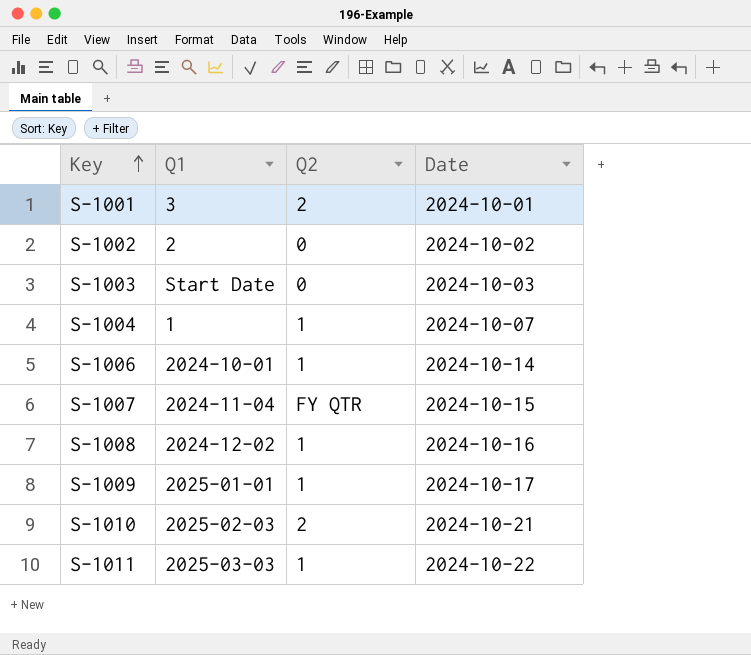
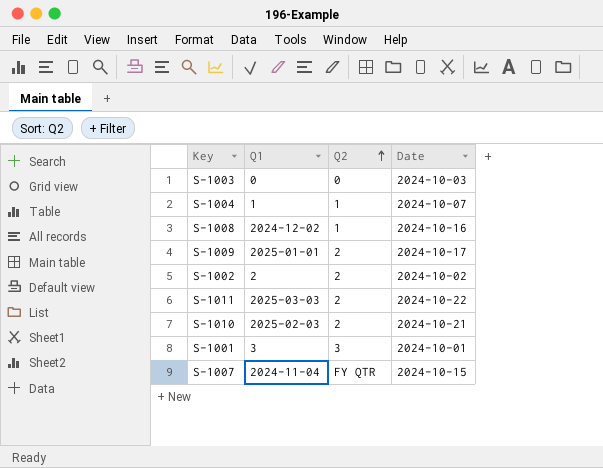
row order: Key ascending -> Q2 ascending
row S-1006: 2024-10-01 | 1 | 2024-10-14 -> none
S-1003 | Q1: Start Date -> 0
S-1009 | Q2: 1 -> 2
S-1002 | Q2: 0 -> 2
S-1011 | Q2: 1 -> 2
S-1001 | Q2: 2 -> 3

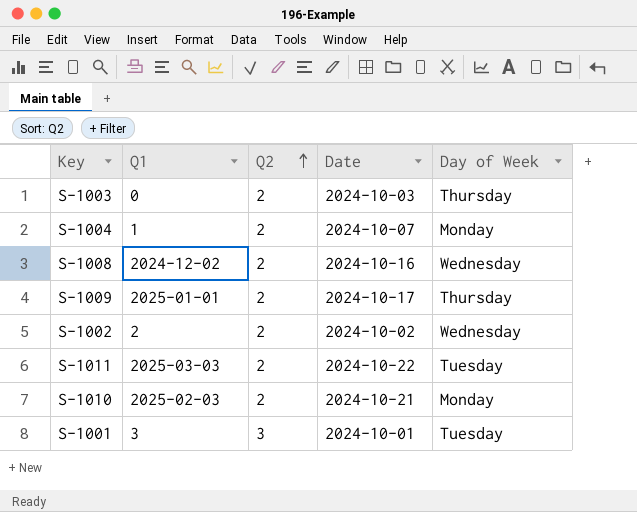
column Day of Week | position: none -> 5
row S-1007: 2024-11-04 | FY QTR | 2024-10-15 -> none
S-1003 | Q2: 0 -> 2
S-1004 | Q2: 1 -> 2
S-1008 | Q2: 1 -> 2

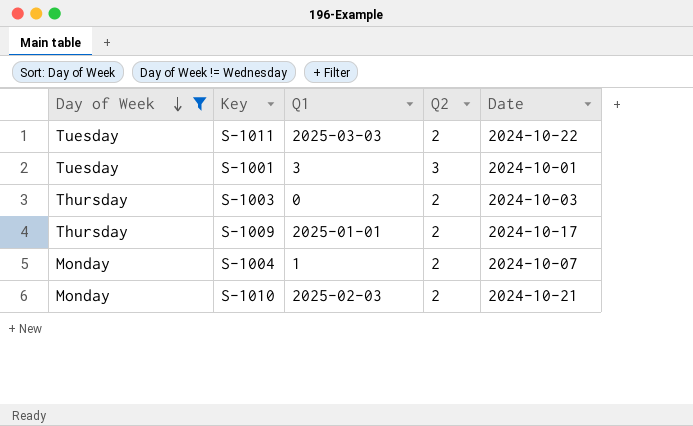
filter: none -> Day of Week != Wednesday
row order: Q2 ascending -> Day of Week descending
column Day of Week | position: 5 -> 1

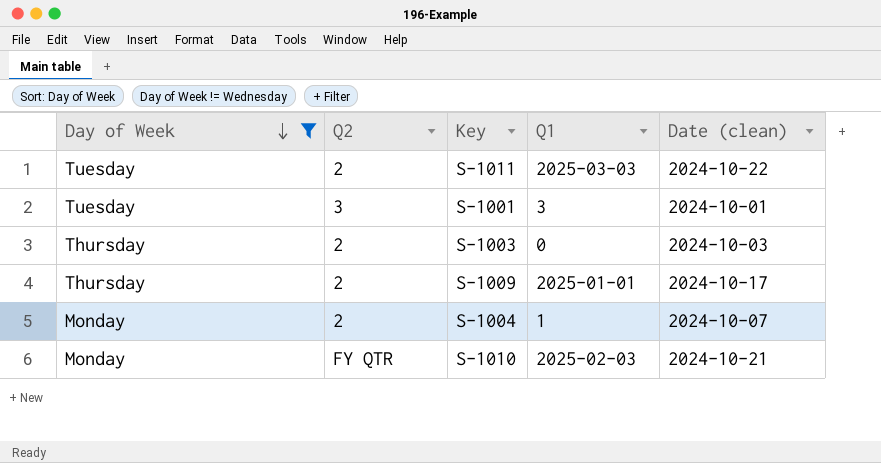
column Q2 | position: 4 -> 2
column name: Date -> Date (clean)
S-1010 | Q2: 2 -> FY QTR

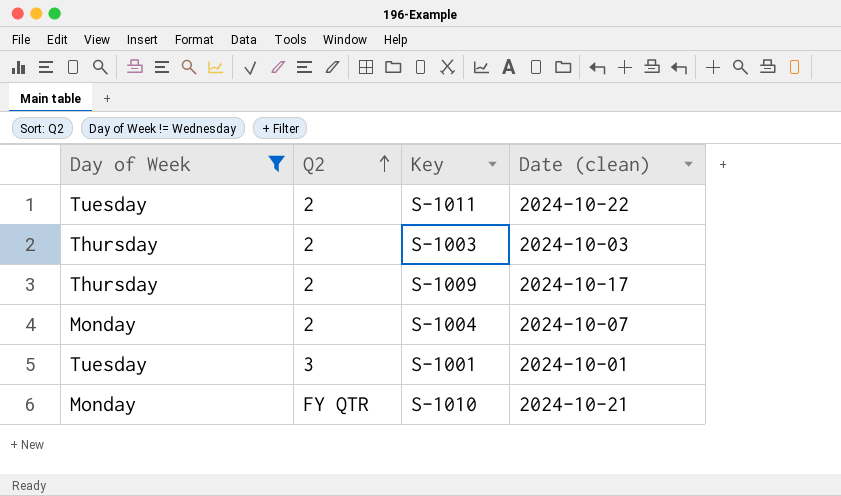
row order: Day of Week descending -> Q2 ascending
column Q1 | position: 4 -> none

